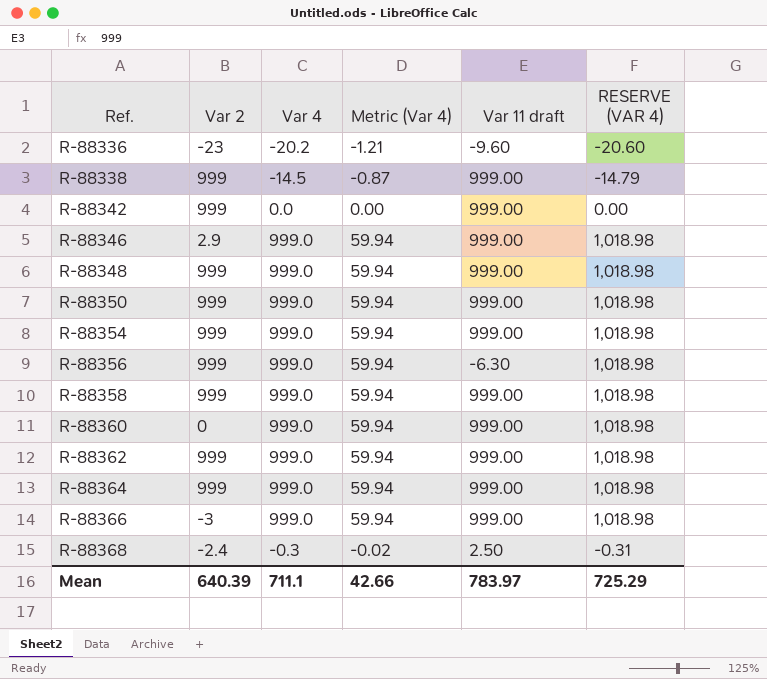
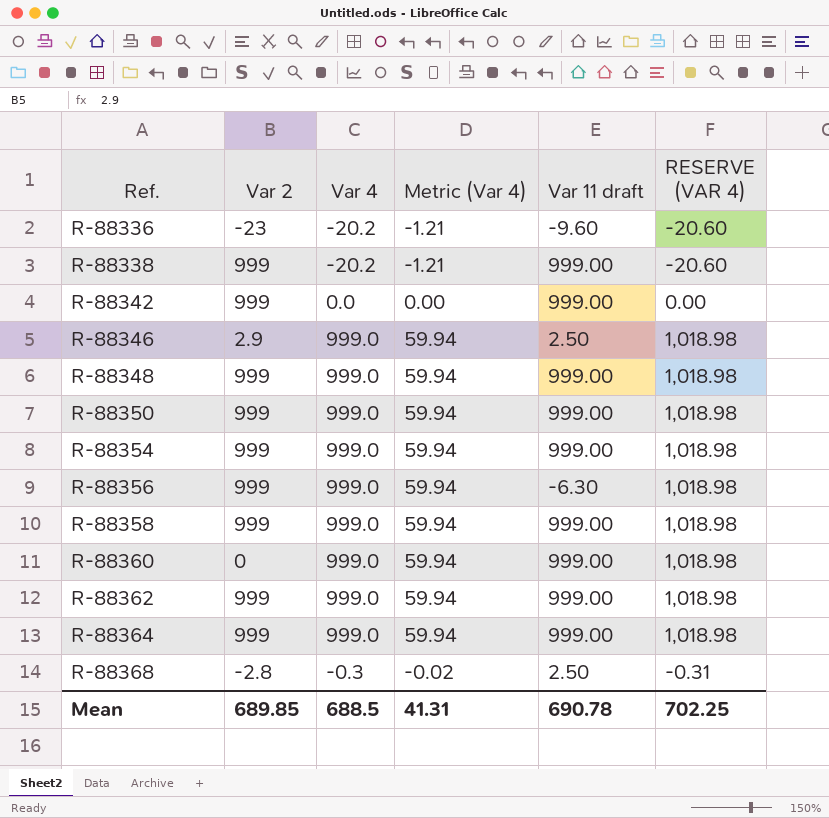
row R-88366: -3 | 999.0 | 59.94 | 999.00 | 1,018.98 -> none
R-88338 | Var 4: -14.5 -> -20.2
R-88338 | Metric (Var 4): -0.87 -> -1.21
R-88338 | RESERVE (VAR 4): -14.79 -> -20.60
R-88346 | Var 11 draft: 999.00 -> 2.50
R-88368 | Var 2: -2.4 -> -2.8
Mean | Var 2: 640.39 -> 689.85
Mean | Var 4: 711.1 -> 688.5
Mean | Metric (Var 4): 42.66 -> 41.31
Mean | Var 11 draft: 783.97 -> 690.78
Mean | RESERVE (VAR 4): 725.29 -> 702.25

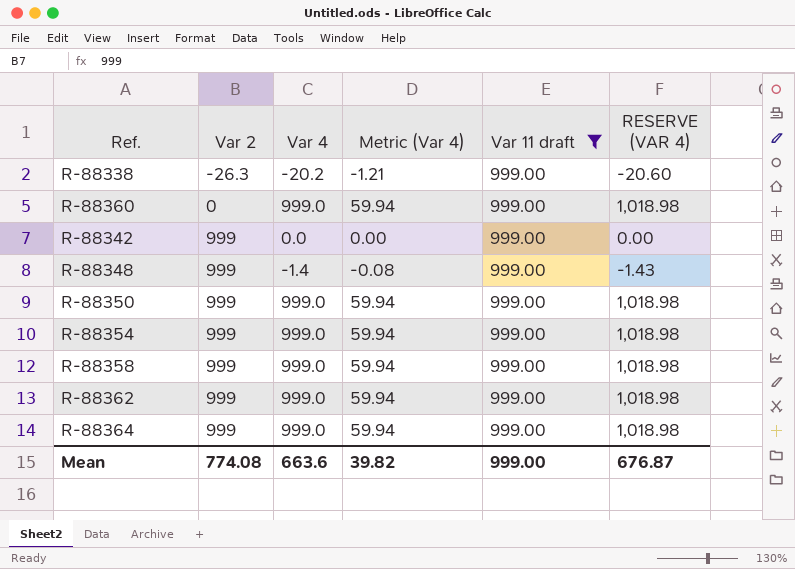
filter: none -> Var 11 draft = 999.00
row order: Ref. ascending -> Var 2 ascending
R-88338 | Var 2: 999 -> -26.3
R-88348 | Var 4: 999.0 -> -1.4
R-88348 | Metric (Var 4): 59.94 -> -0.08
R-88348 | RESERVE (VAR 4): 1,018.98 -> -1.43
Mean | Var 2: 689.85 -> 774.08
Mean | Var 4: 688.5 -> 663.6
Mean | Metric (Var 4): 41.31 -> 39.82
Mean | Var 11 draft: 690.78 -> 999.00
Mean | RESERVE (VAR 4): 702.25 -> 676.87

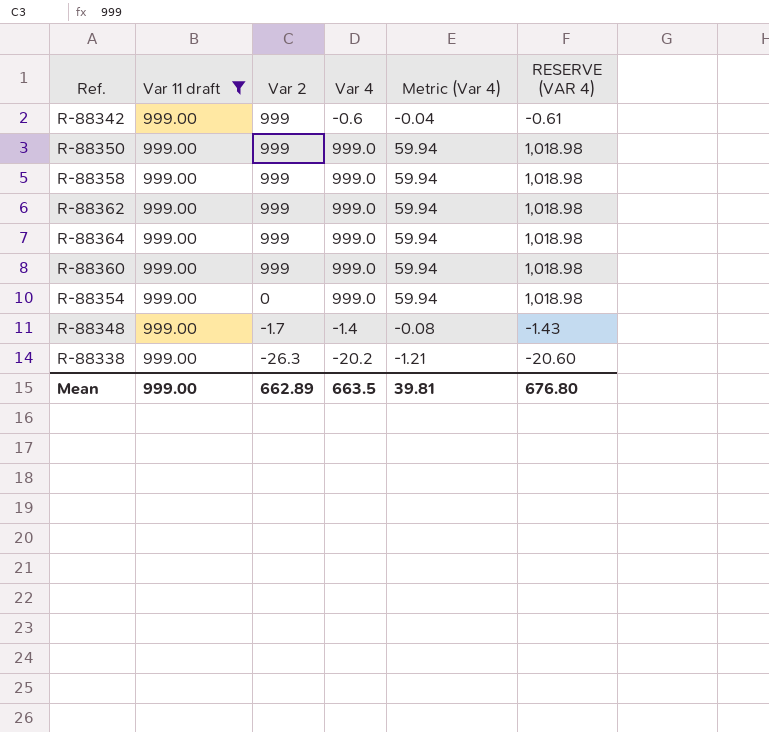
row order: Var 2 ascending -> Var 2 descending
column Var 11 draft | position: 5 -> 2
R-88342 | Var 4: 0.0 -> -0.6
R-88342 | Metric (Var 4): 0.00 -> -0.04
R-88342 | RESERVE (VAR 4): 0.00 -> -0.61
R-88360 | Var 2: 0 -> 999
R-88354 | Var 2: 999 -> 0
R-88348 | Var 2: 999 -> -1.7
Mean | Var 2: 774.08 -> 662.89
Mean | Var 4: 663.6 -> 663.5
Mean | Metric (Var 4): 39.82 -> 39.81
Mean | RESERVE (VAR 4): 676.87 -> 676.80

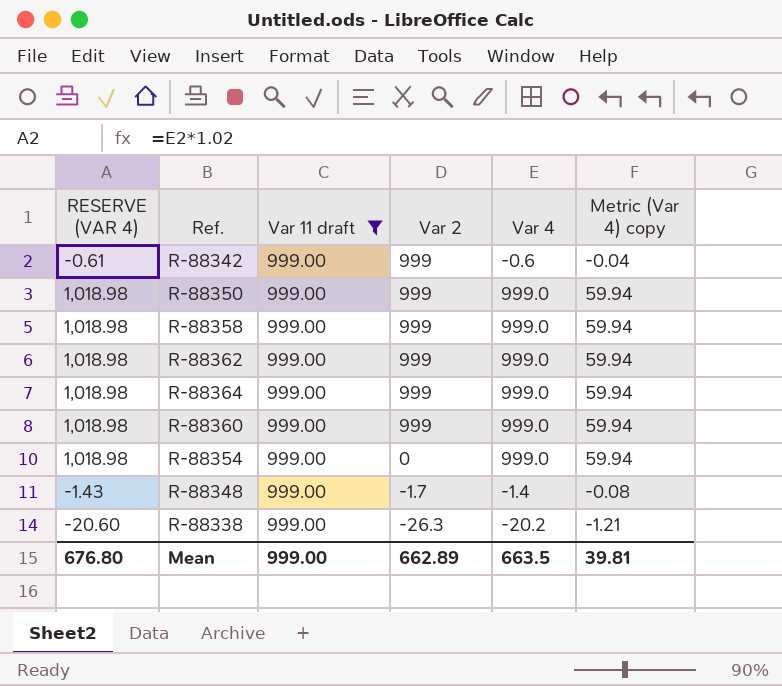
column RESERVE (VAR 4) | position: 6 -> 1
column name: Metric (Var 4) -> Metric (Var 4) copy

